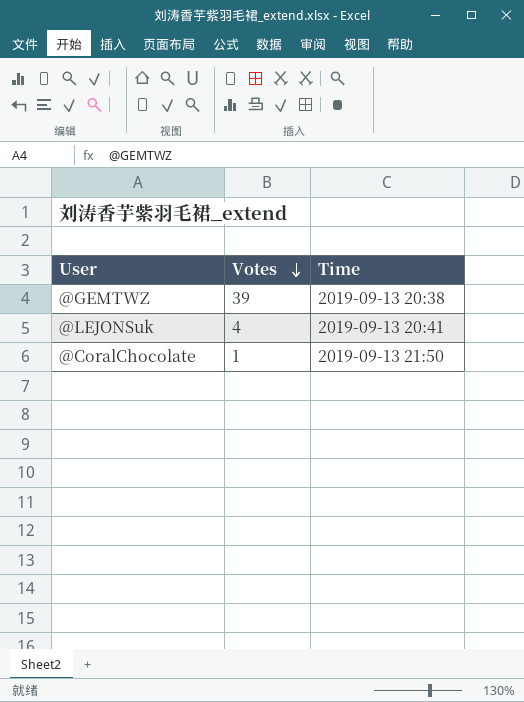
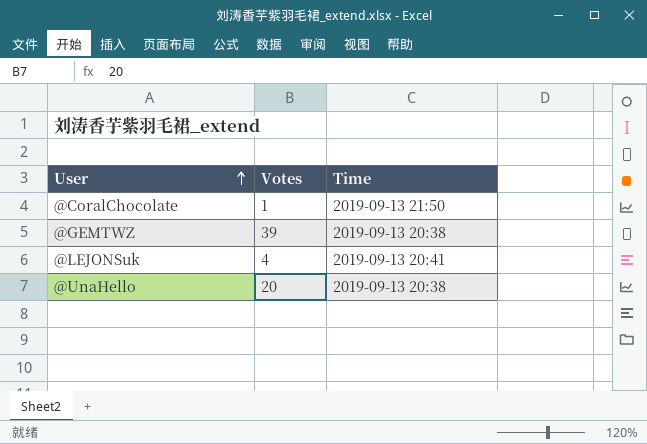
row order: Votes descending -> User ascending
row @UnaHello: none -> 20 | 2019-09-13 20:38

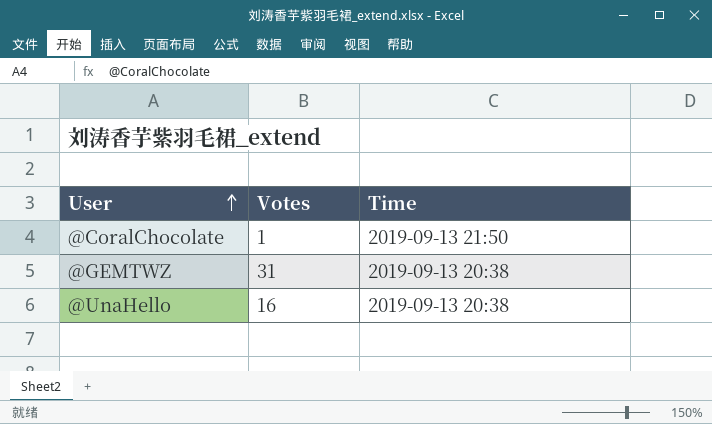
row @LEJONSuk: 4 | 2019-09-13 20:41 -> none
@GEMTWZ | Votes: 39 -> 31
@UnaHello | Votes: 20 -> 16

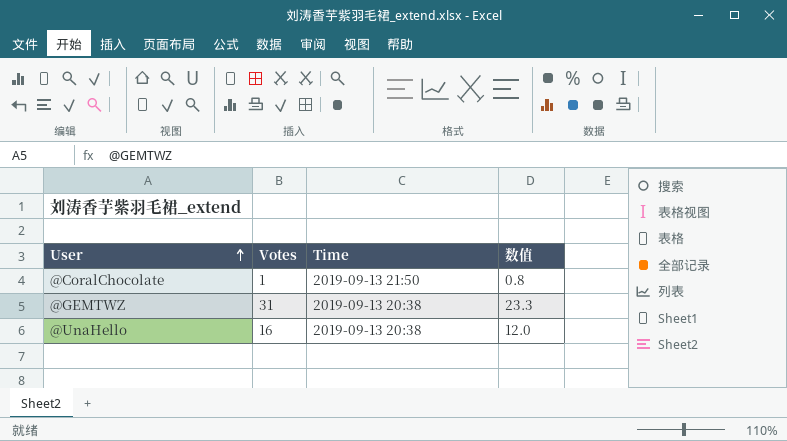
column 数值 | formula: none -> [Votes] * 0.75

